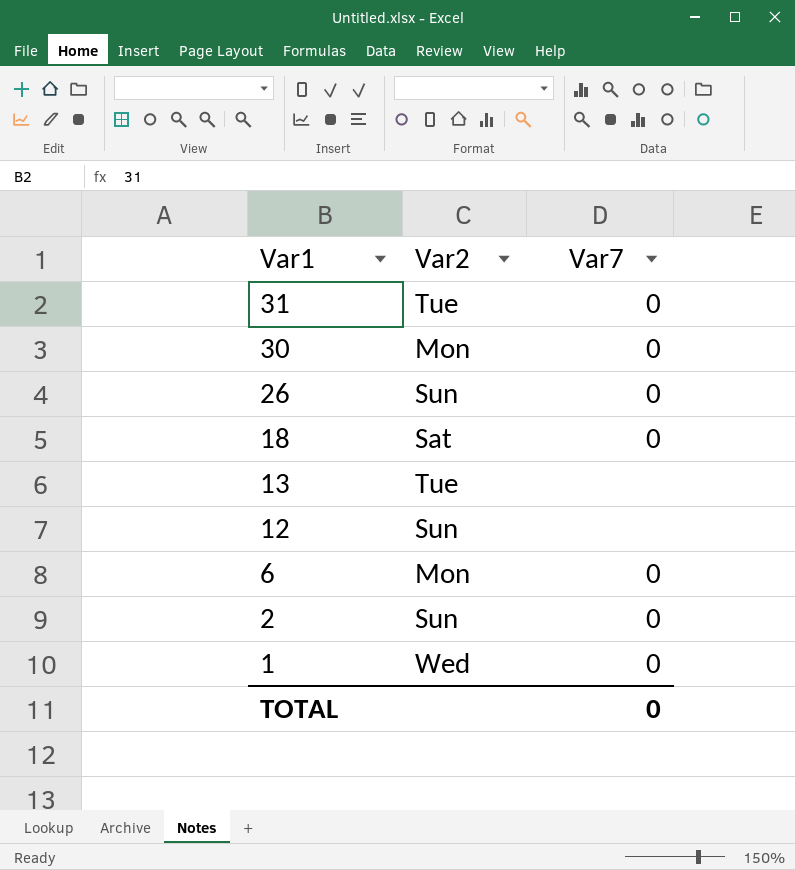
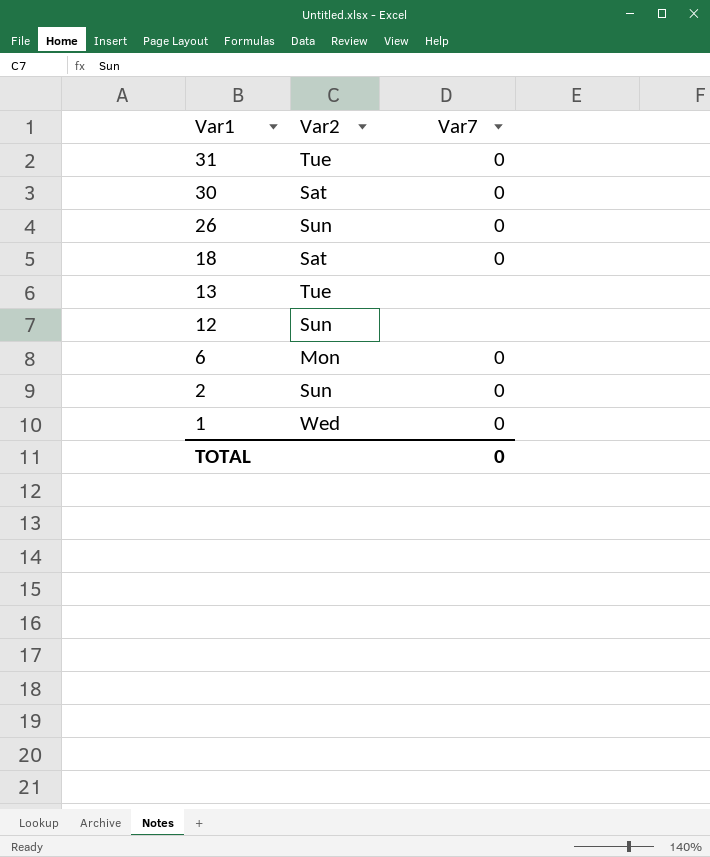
30 | Var2: Mon -> Sat

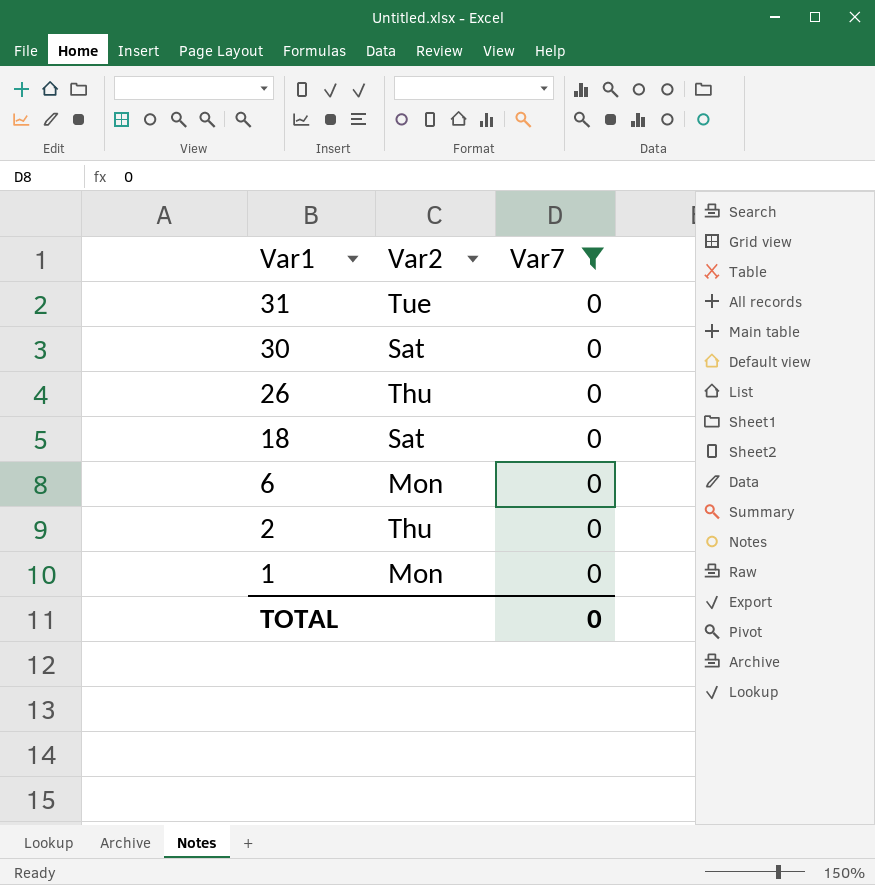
filter: none -> Var7 = 0
26 | Var2: Sun -> Thu
2 | Var2: Sun -> Thu
1 | Var2: Wed -> Mon

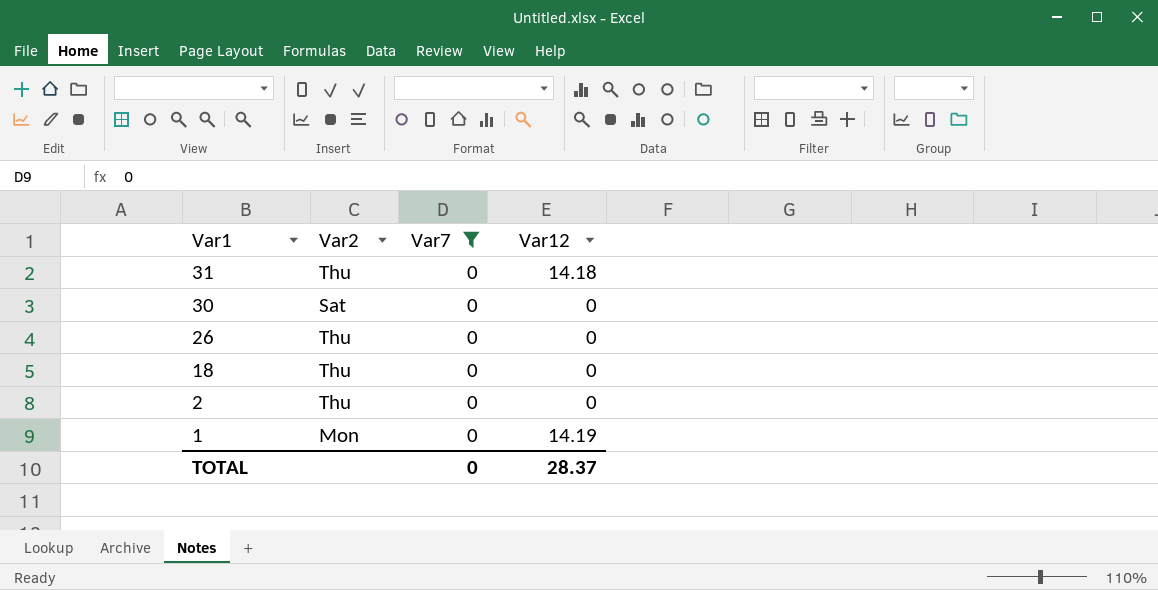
column Var12 | position: none -> 4
row 6: Mon | 0 -> none
31 | Var2: Tue -> Thu
18 | Var2: Sat -> Thu

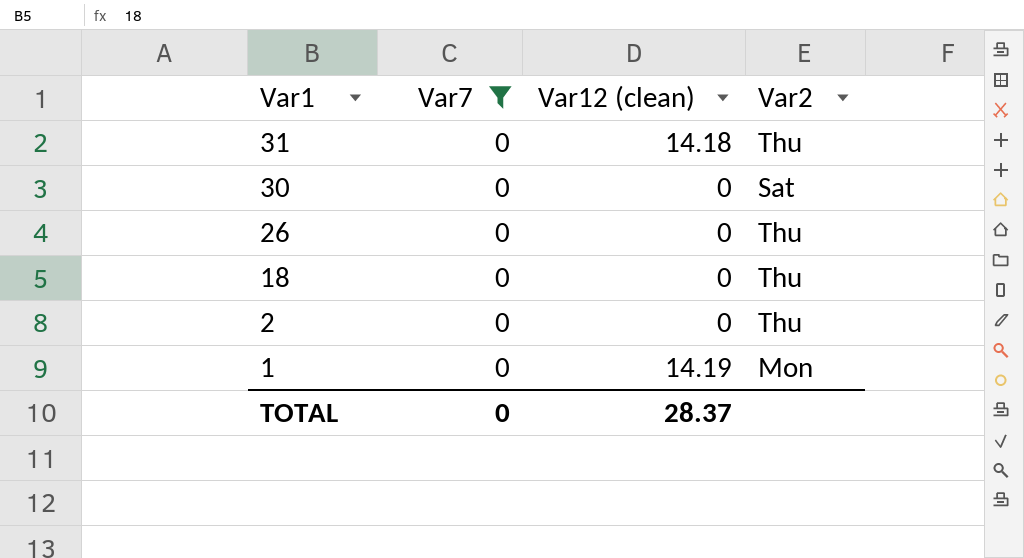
column name: Var12 -> Var12 (clean)
column Var2 | position: 2 -> 4

